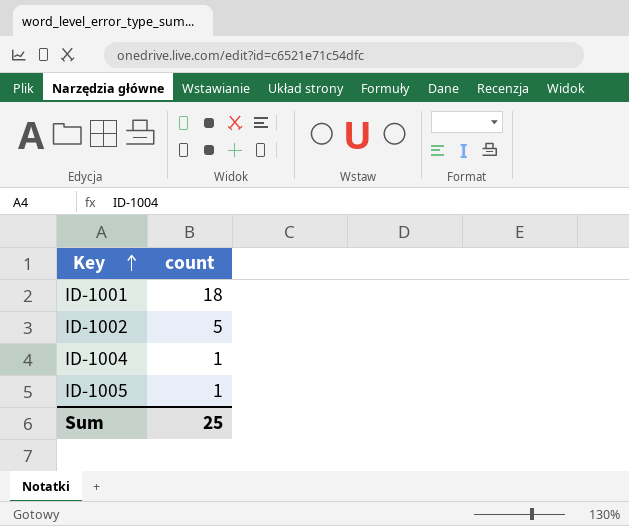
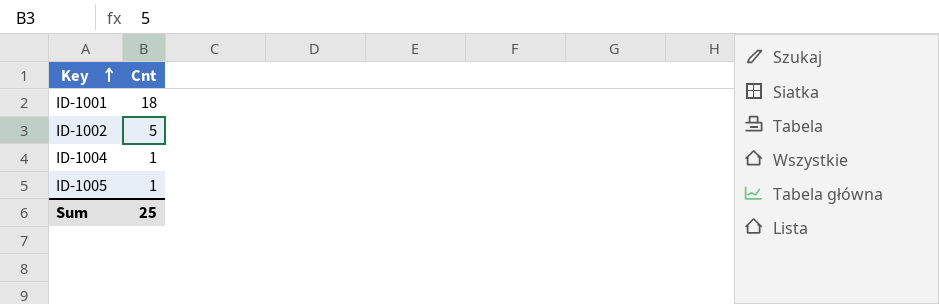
column name: count -> Cnt

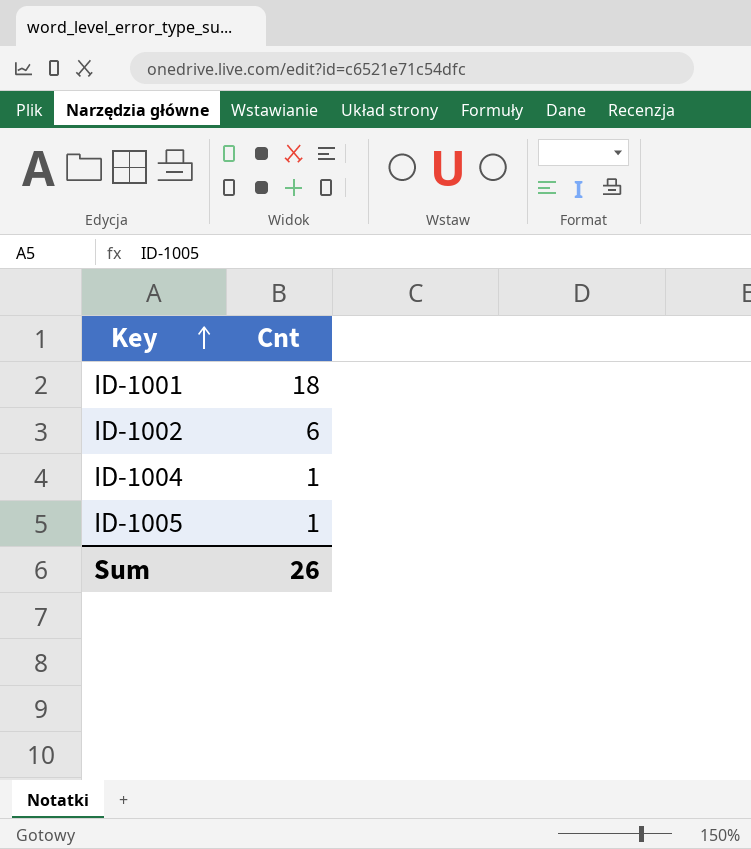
ID-1002 | Cnt: 5 -> 6
Sum | Cnt: 25 -> 26

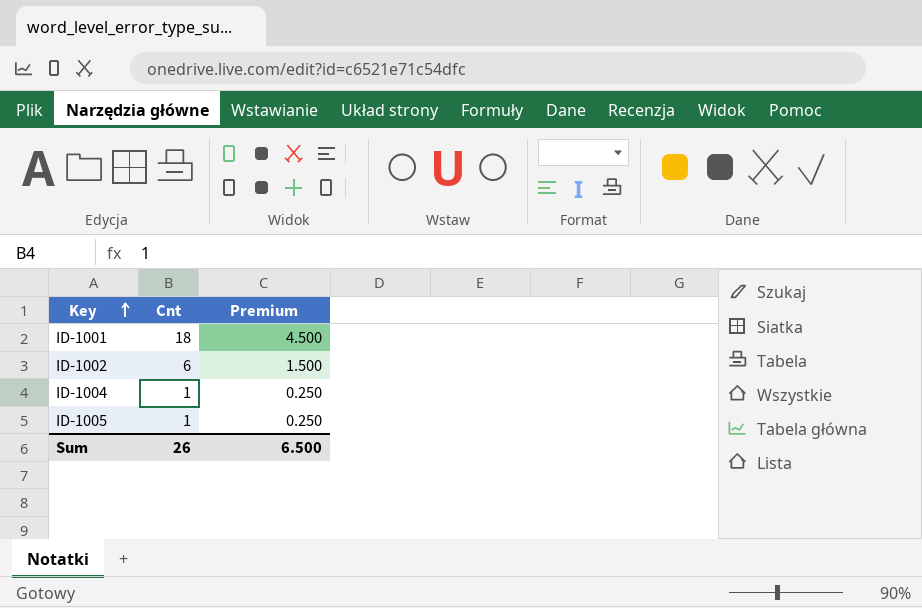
column Premium | formula: none -> [Cnt] * 0.25

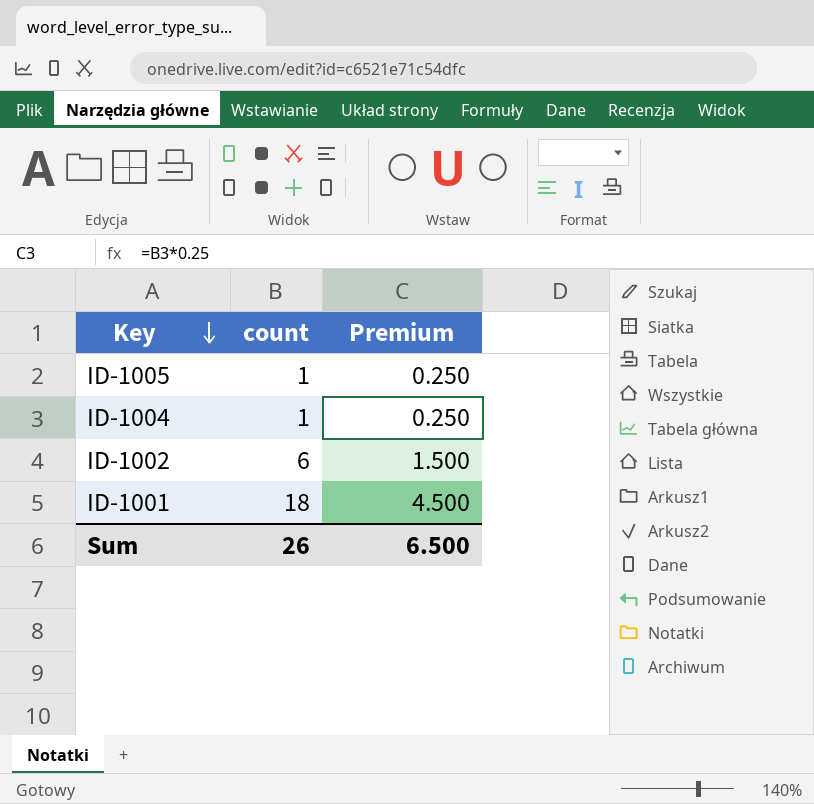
row order: Key ascending -> Key descending
column name: Cnt -> count

